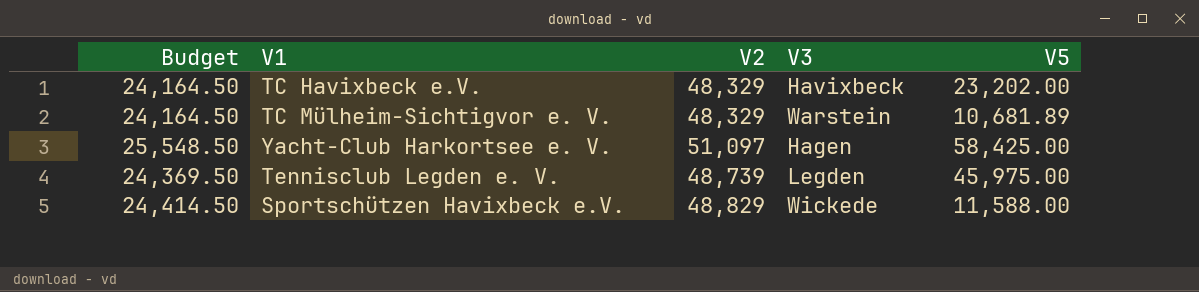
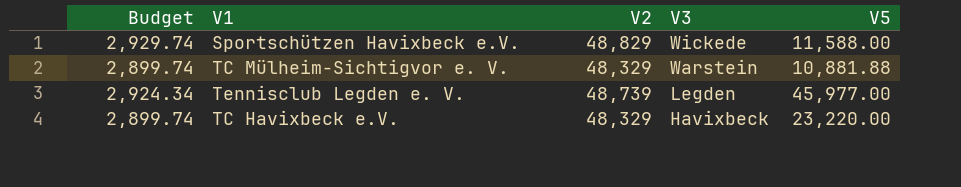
row order: none -> V3 descending
column Budget | formula: [V2] * 0.5 -> [V2] * 0.06
row Yacht-Club Harkortsee e. V.: 25,548.50 | 51,097 | Hagen | 58,425.00 -> none
TC Mülheim-Sichtigvor e. V. | V5: 10,681.89 -> 10,881.88
Tennisclub Legden e. V. | V5: 45,975.00 -> 45,977.00
TC Havixbeck e.V. | V5: 23,202.00 -> 23,220.00

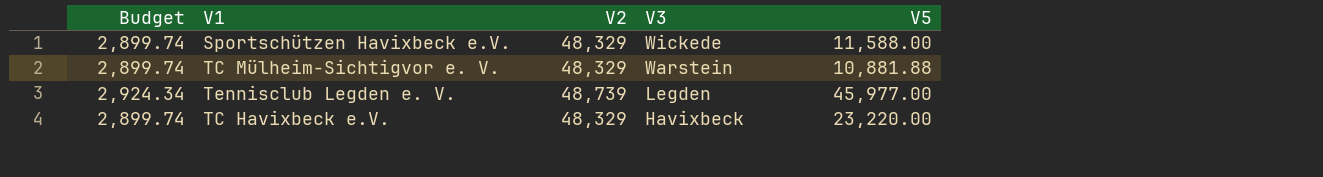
Sportschützen Havixbeck e.V. | Budget: 2,929.74 -> 2,899.74
Sportschützen Havixbeck e.V. | V2: 48,829 -> 48,329

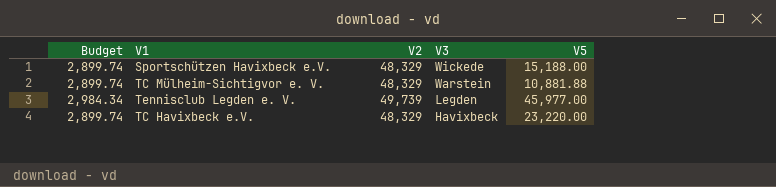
Sportschützen Havixbeck e.V. | V5: 11,588.00 -> 15,188.00
Tennisclub Legden e. V. | Budget: 2,924.34 -> 2,984.34
Tennisclub Legden e. V. | V2: 48,739 -> 49,739

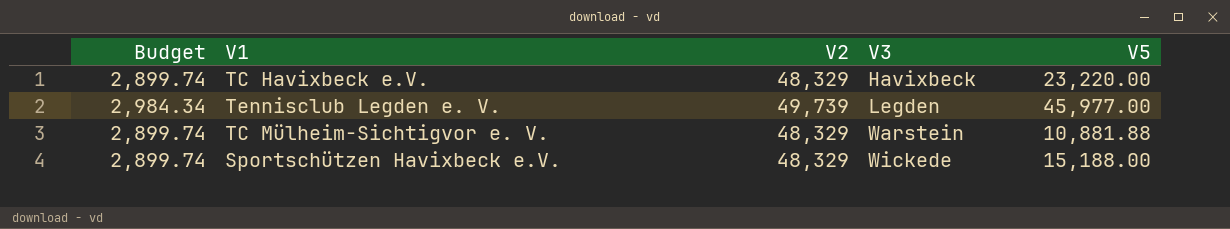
row order: V3 descending -> V3 ascending

